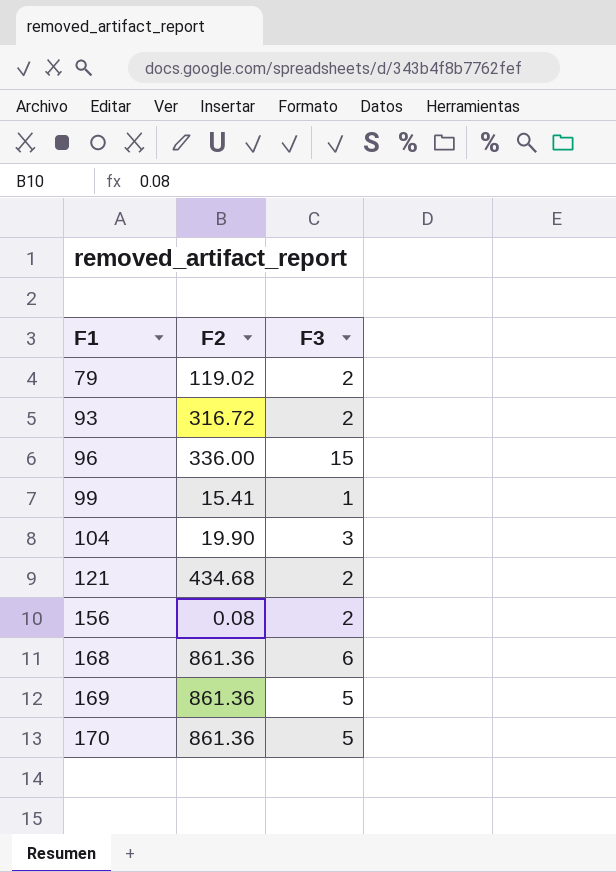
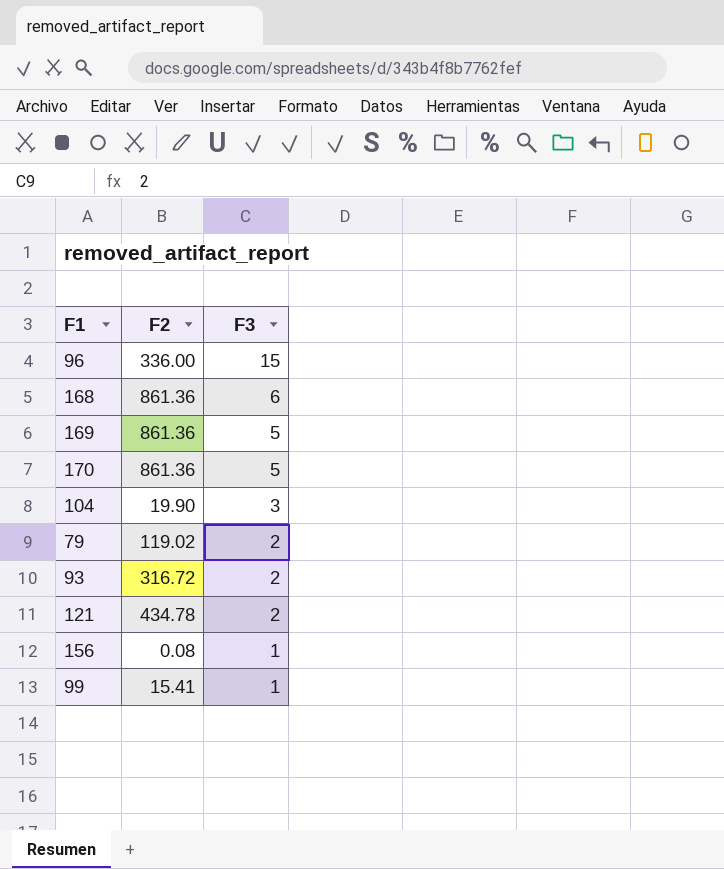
row order: F1 ascending -> F3 descending
121 | F2: 434.68 -> 434.78
156 | F3: 2 -> 1

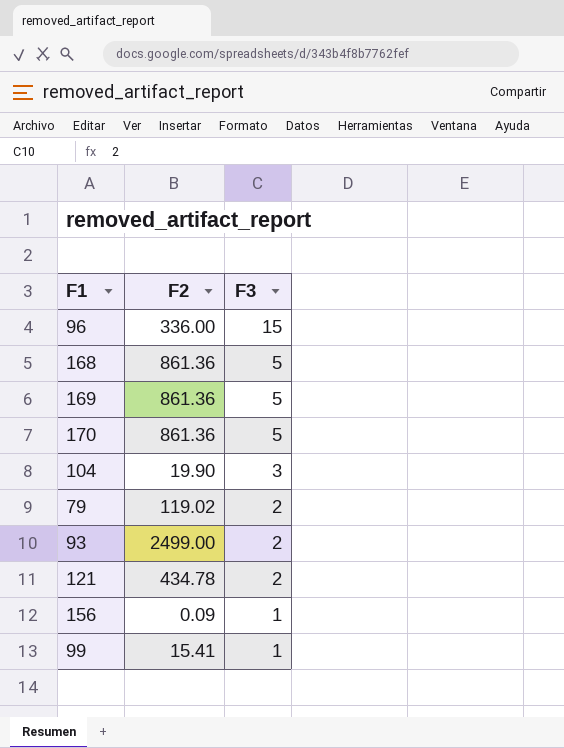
168 | F3: 6 -> 5
93 | F2: 316.72 -> 2499.00
156 | F2: 0.08 -> 0.09

